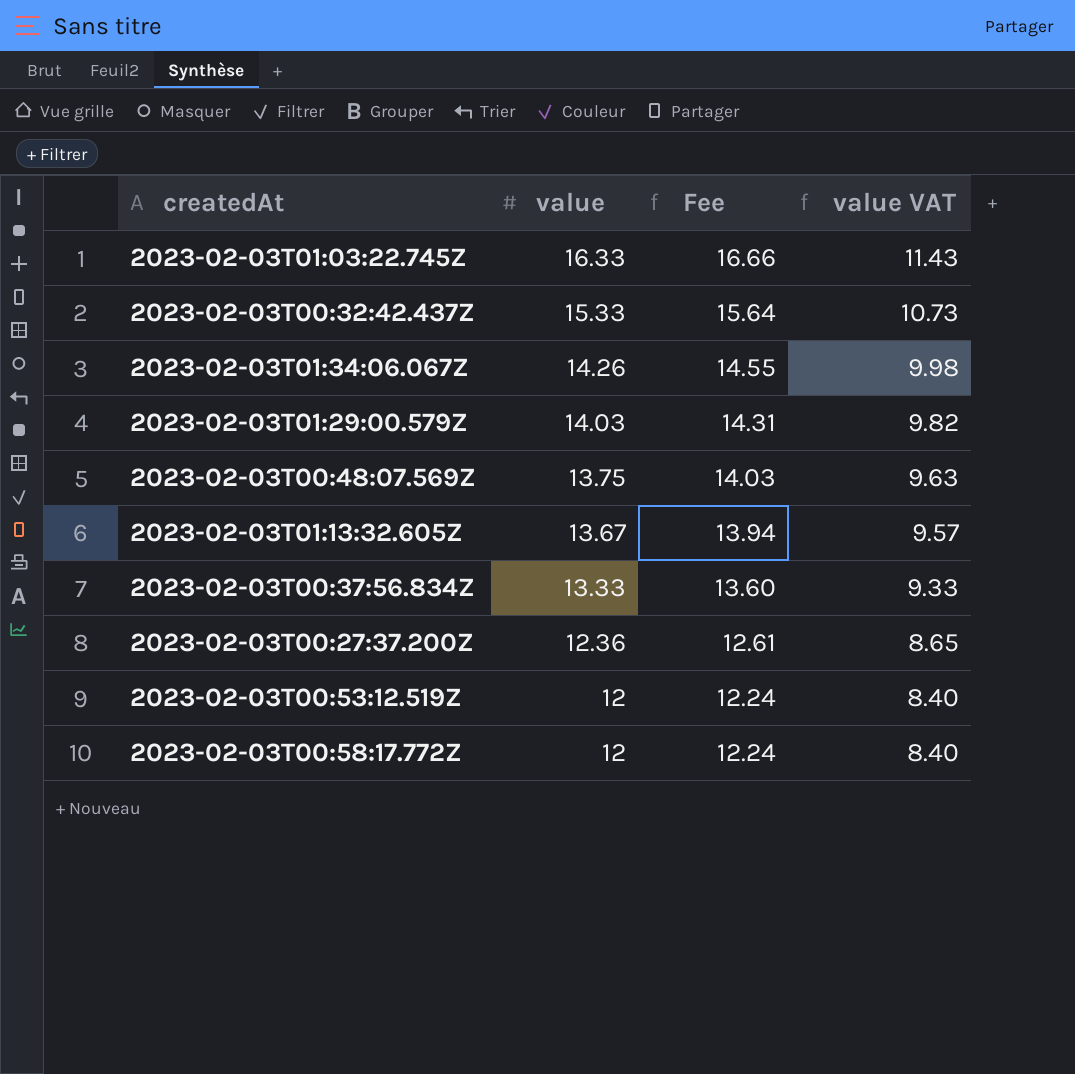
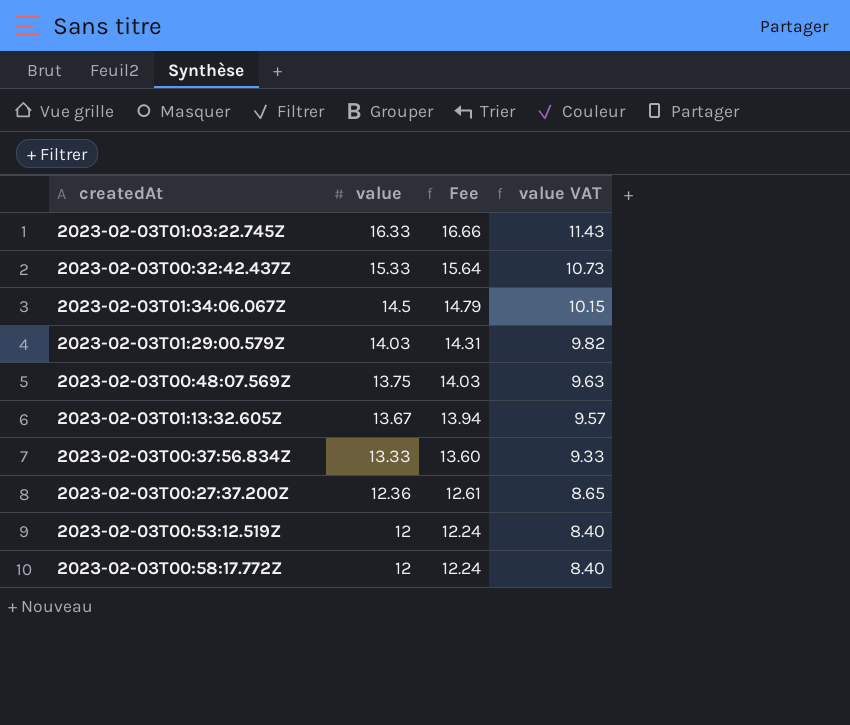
2023-02-03T01:34:06.067Z | value: 14.26 -> 14.5
2023-02-03T01:34:06.067Z | Fee: 14.55 -> 14.79
2023-02-03T01:34:06.067Z | value VAT: 9.98 -> 10.15

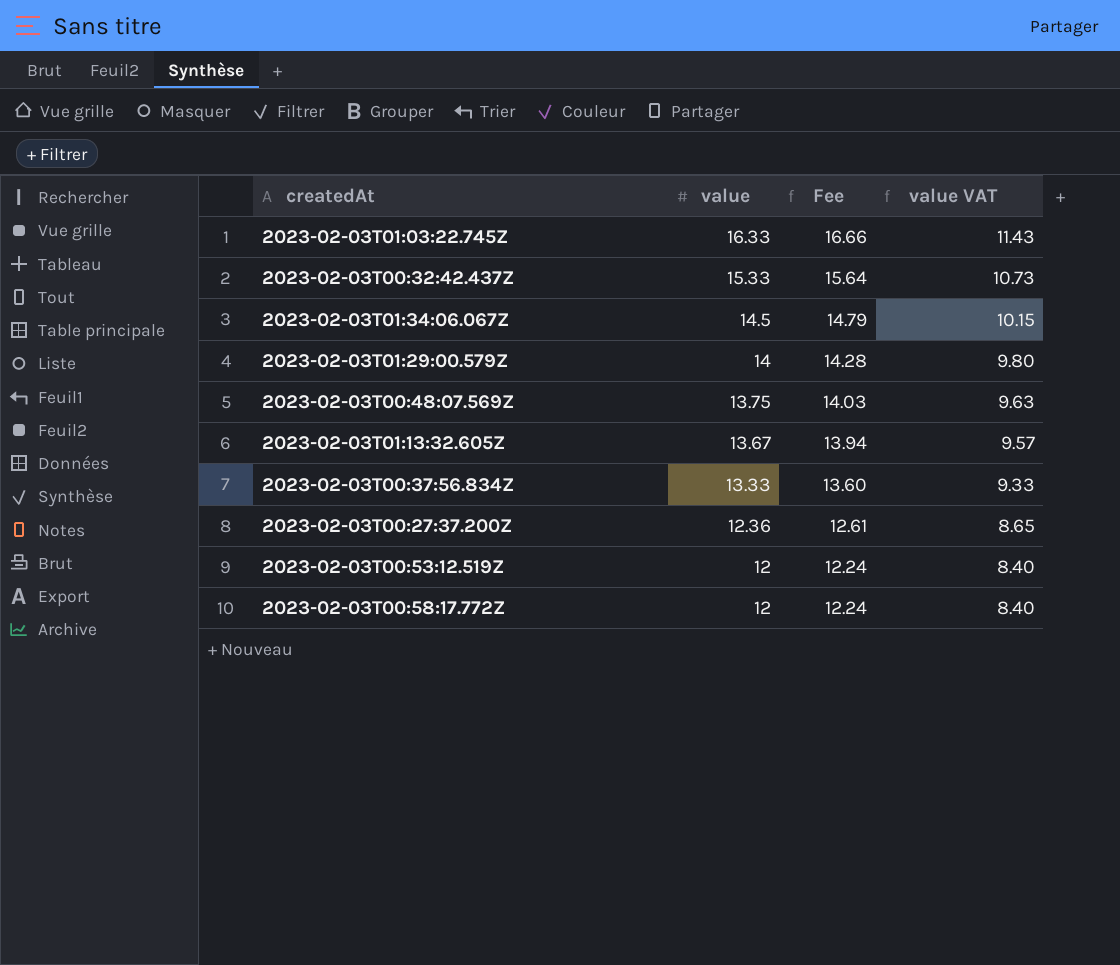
2023-02-03T01:29:00.579Z | value: 14.03 -> 14
2023-02-03T01:29:00.579Z | Fee: 14.31 -> 14.28
2023-02-03T01:29:00.579Z | value VAT: 9.82 -> 9.80

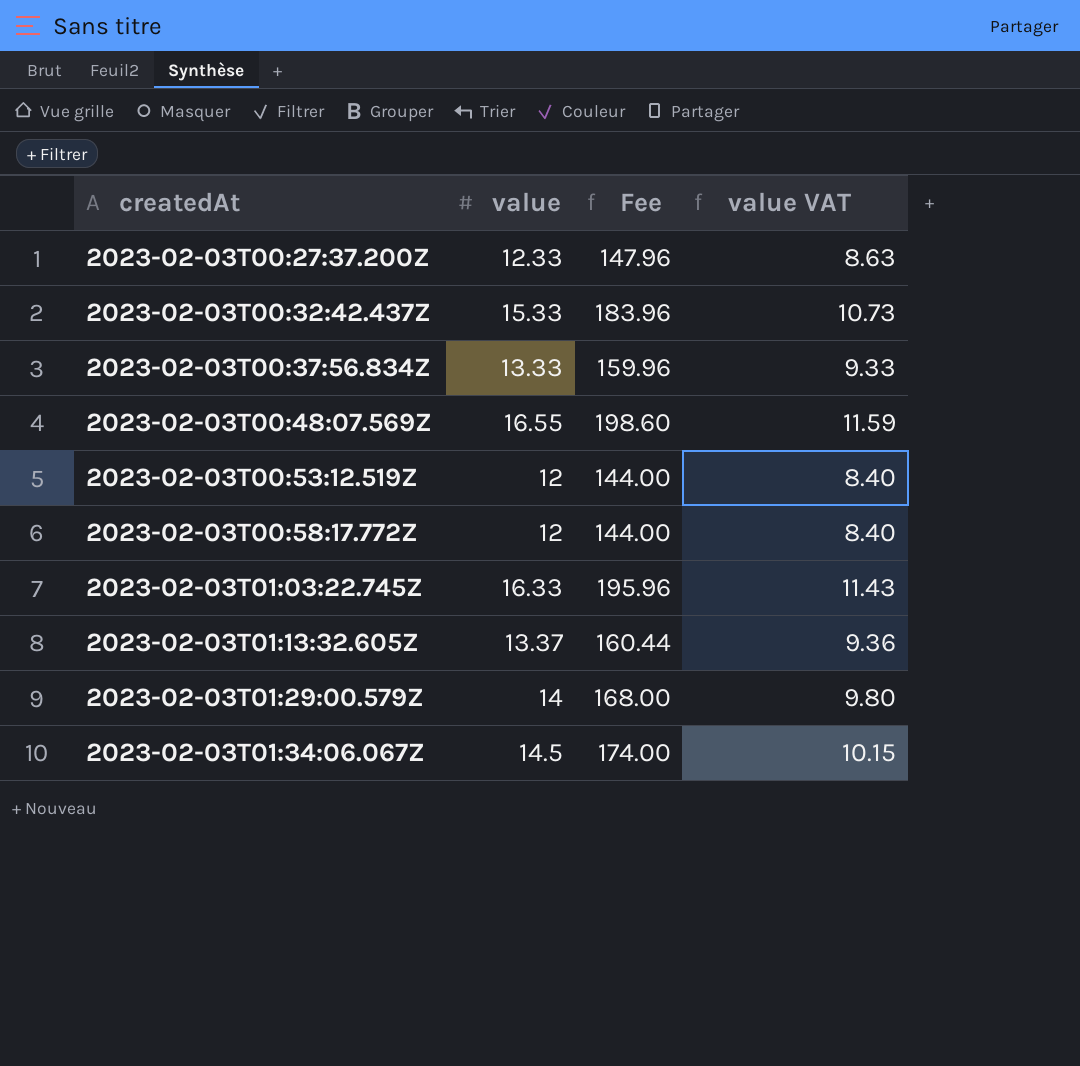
row order: value descending -> createdAt ascending
column Fee | formula: [value] * 1.02 -> [value] * 12
2023-02-03T00:27:37.200Z | value: 12.36 -> 12.33
2023-02-03T00:27:37.200Z | value VAT: 8.65 -> 8.63
2023-02-03T00:48:07.569Z | value: 13.75 -> 16.55
2023-02-03T00:48:07.569Z | value VAT: 9.63 -> 11.59
2023-02-03T01:13:32.605Z | value: 13.67 -> 13.37
2023-02-03T01:13:32.605Z | value VAT: 9.57 -> 9.36

